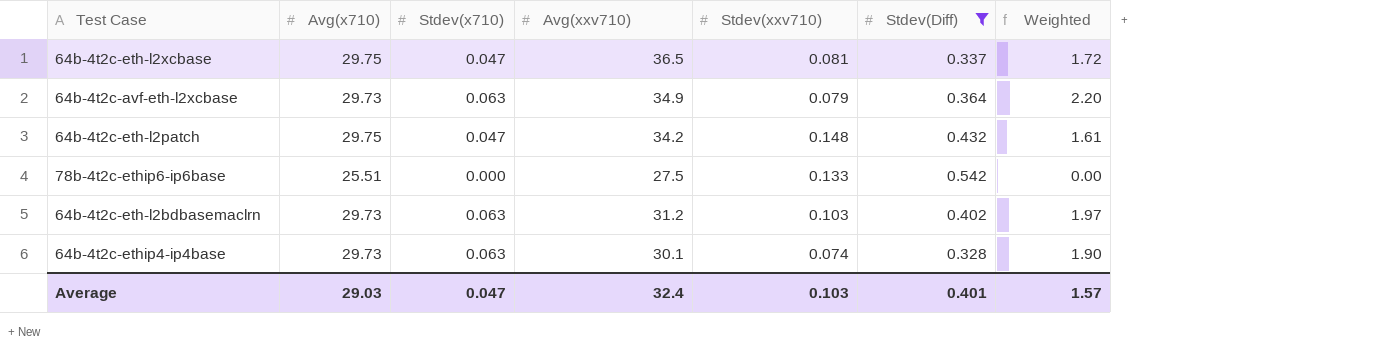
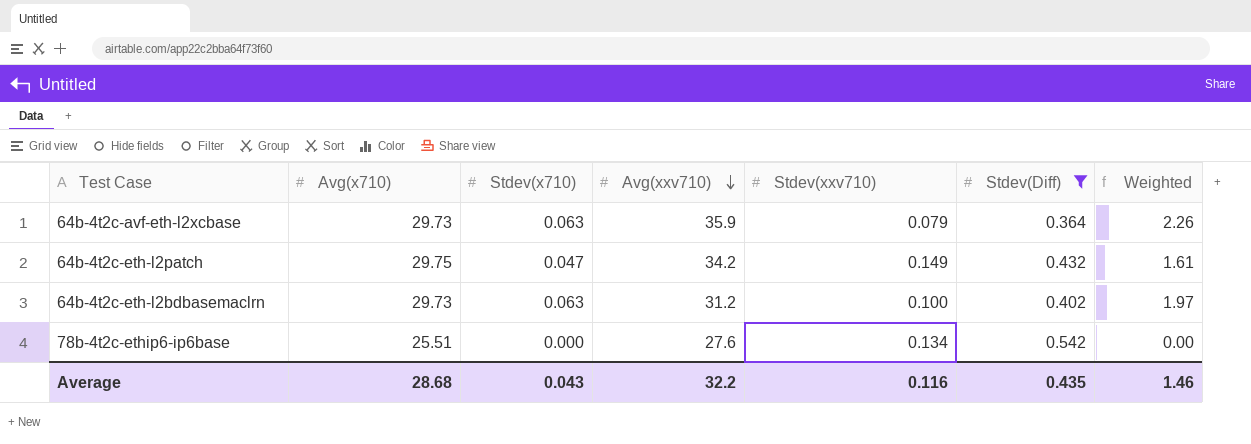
row order: none -> Avg(xxv710) descending
row 64b-4t2c-eth-l2xcbase: 29.75 | 0.047 | 36.5 | 0.081 | 0.337 | 1.72 -> none
row 64b-4t2c-ethip4-ip4base: 29.73 | 0.063 | 30.1 | 0.074 | 0.328 | 1.90 -> none
64b-4t2c-avf-eth-l2xcbase | Avg(xxv710): 34.9 -> 35.9
64b-4t2c-avf-eth-l2xcbase | Weighted: 2.20 -> 2.26
64b-4t2c-eth-l2patch | Stdev(xxv710): 0.148 -> 0.149
64b-4t2c-eth-l2bdbasemaclrn | Stdev(xxv710): 0.103 -> 0.100
78b-4t2c-ethip6-ip6base | Avg(xxv710): 27.5 -> 27.6
78b-4t2c-ethip6-ip6base | Stdev(xxv710): 0.133 -> 0.134
Average | Avg(x710): 29.03 -> 28.68
Average | Stdev(x710): 0.047 -> 0.043
Average | Avg(xxv710): 32.4 -> 32.2
Average | Stdev(xxv710): 0.103 -> 0.116
Average | Stdev(Diff): 0.401 -> 0.435
Average | Weighted: 1.57 -> 1.46

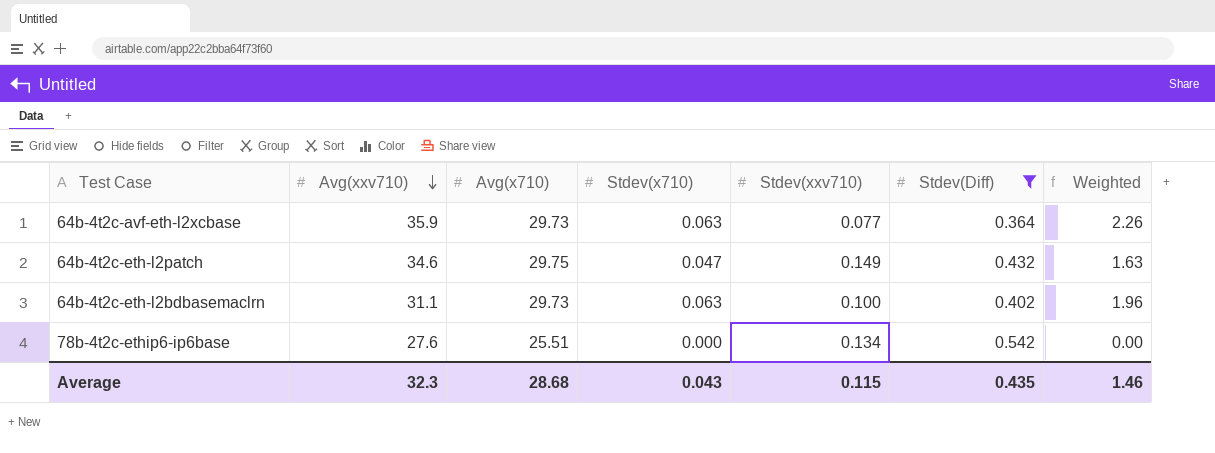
column Avg(xxv710) | position: 4 -> 2
64b-4t2c-avf-eth-l2xcbase | Stdev(xxv710): 0.079 -> 0.077
64b-4t2c-eth-l2patch | Avg(xxv710): 34.2 -> 34.6
64b-4t2c-eth-l2patch | Weighted: 1.61 -> 1.63
64b-4t2c-eth-l2bdbasemaclrn | Avg(xxv710): 31.2 -> 31.1
64b-4t2c-eth-l2bdbasemaclrn | Weighted: 1.97 -> 1.96
Average | Avg(xxv710): 32.2 -> 32.3
Average | Stdev(xxv710): 0.116 -> 0.115

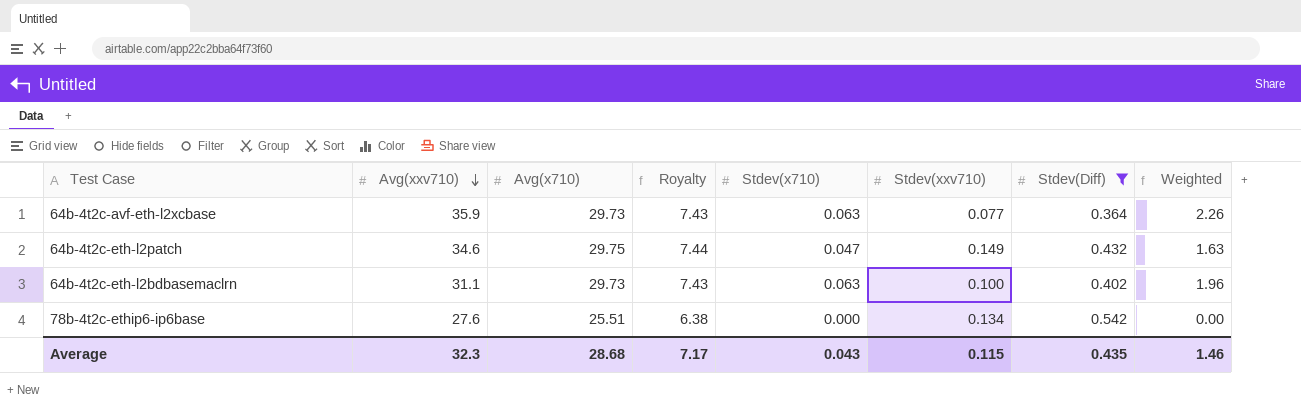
column Royalty | formula: none -> [Avg(x710)] * 0.25

